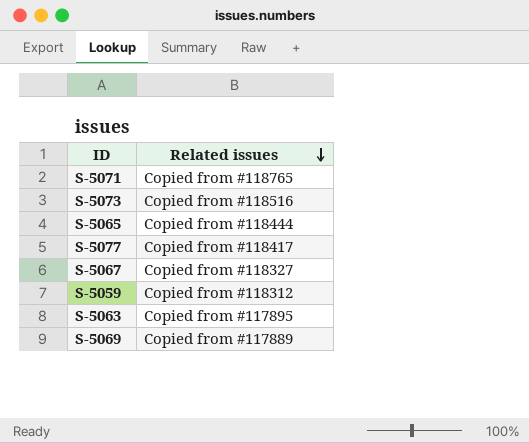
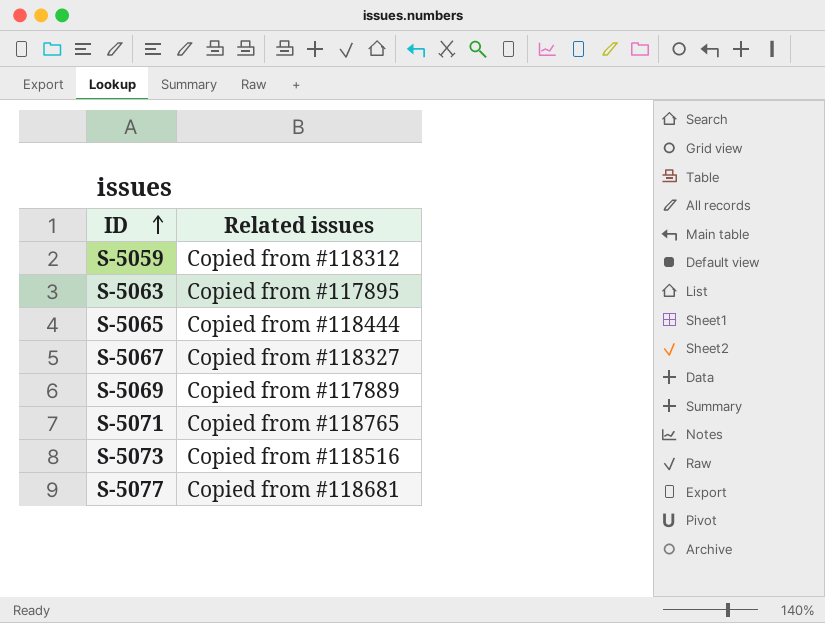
row order: Related issues descending -> ID ascending
S-5077 | Related issues: Copied from #118417 -> Copied from #118681

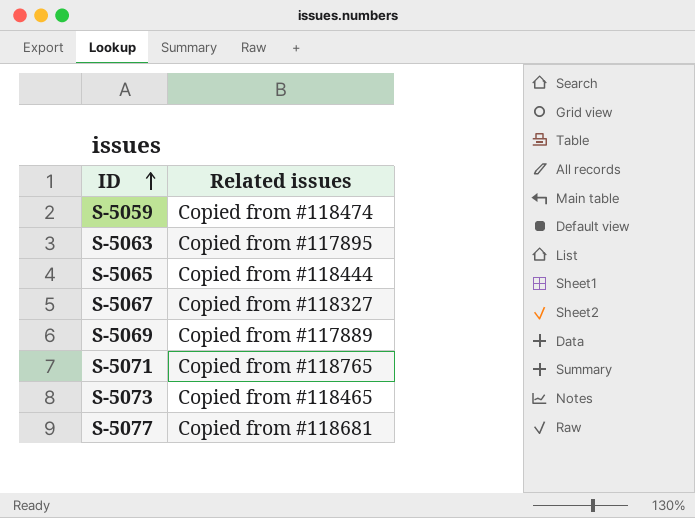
S-5059 | Related issues: Copied from #118312 -> Copied from #118474
S-5073 | Related issues: Copied from #118516 -> Copied from #118465

